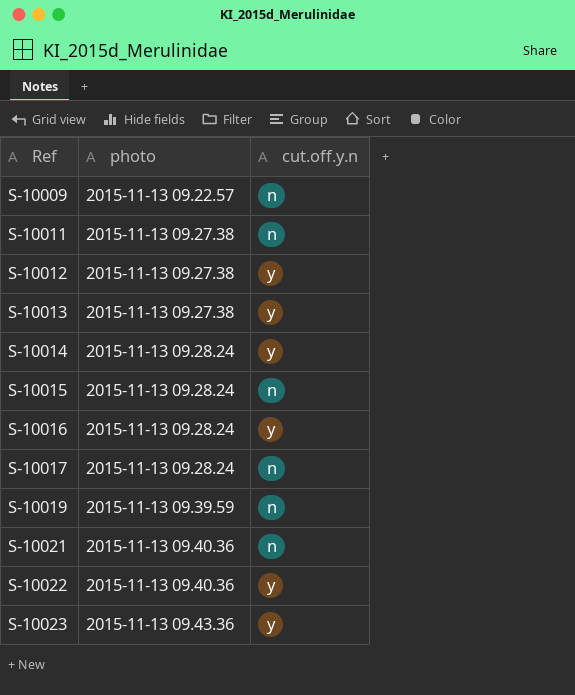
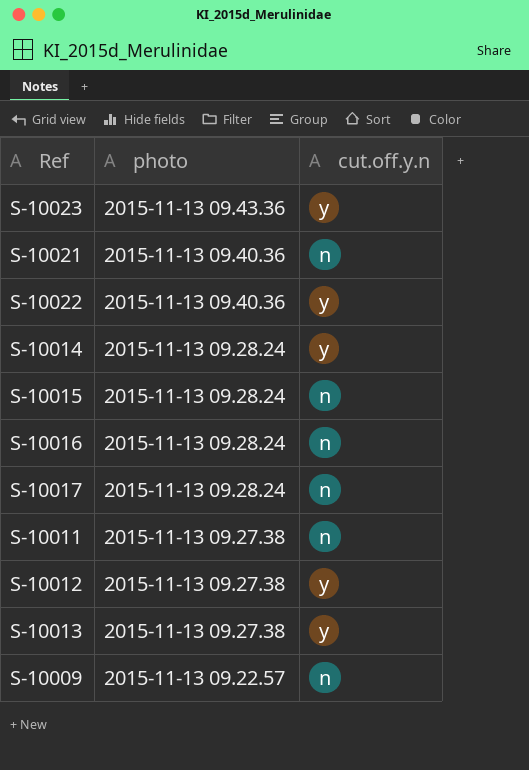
row order: Ref ascending -> photo descending
row S-10019: 2015-11-13 09.39.59 | n -> none
S-10016 | cut.off.y.n: y -> n

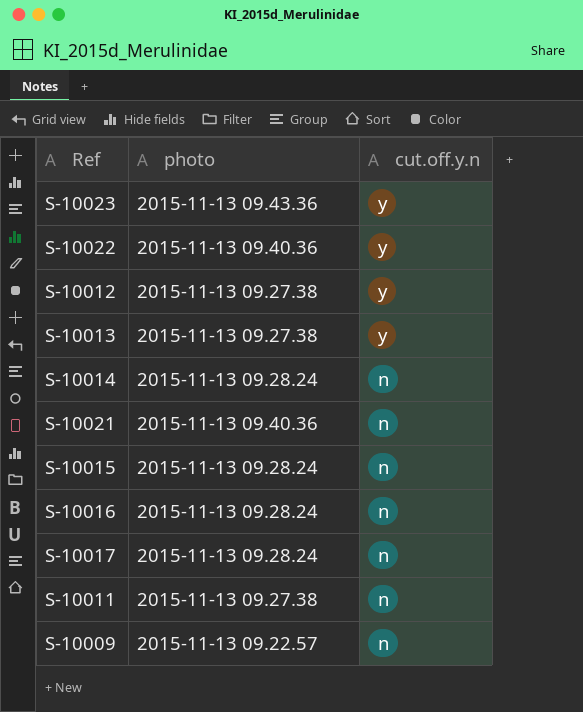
row order: photo descending -> cut.off.y.n descending
S-10014 | cut.off.y.n: y -> n

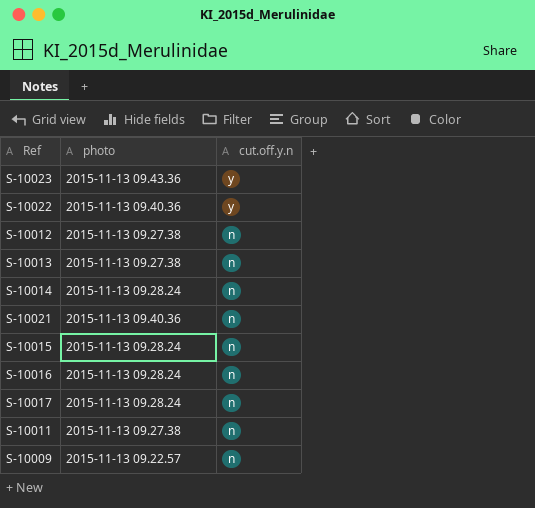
S-10012 | cut.off.y.n: y -> n
S-10013 | cut.off.y.n: y -> n

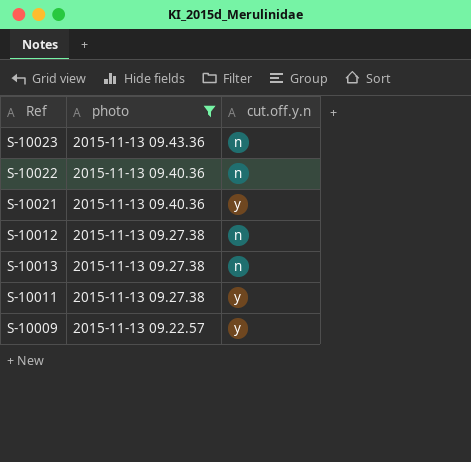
filter: none -> photo != 2015-11-13 09.28.24
row order: cut.off.y.n descending -> photo descending
S-10023 | cut.off.y.n: y -> n
S-10022 | cut.off.y.n: y -> n
S-10021 | cut.off.y.n: n -> y
S-10011 | cut.off.y.n: n -> y
S-10009 | cut.off.y.n: n -> y

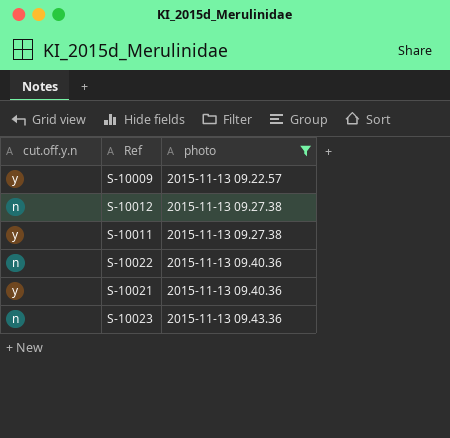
row order: photo descending -> photo ascending
column cut.off.y.n | position: 3 -> 1
row S-10013: 2015-11-13 09.27.38 | n -> none

